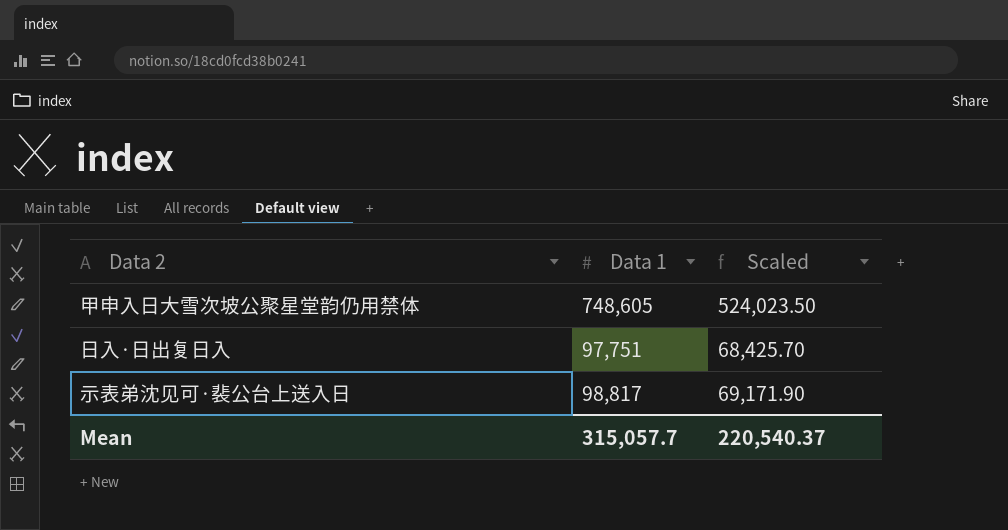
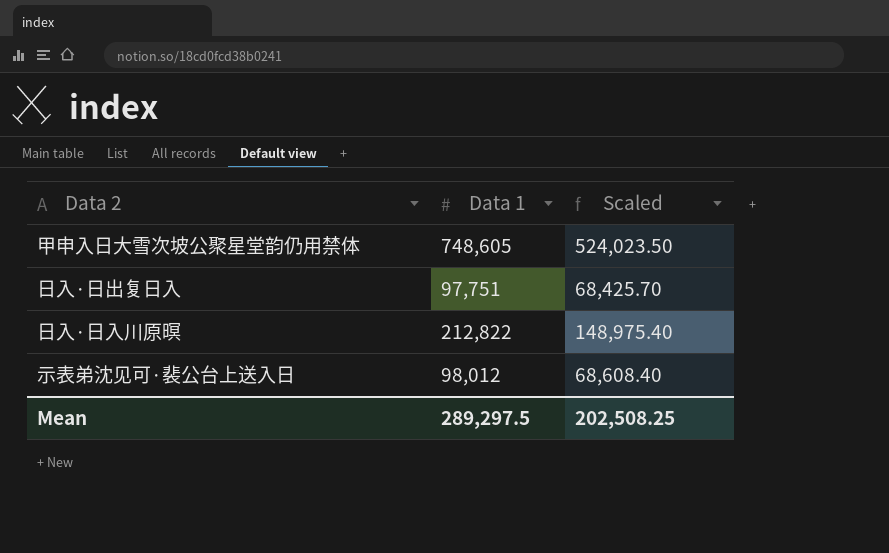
row 日入·日入川原暝: none -> 212,822 | 148,975.40
示表弟沈见可·裴公台上送入日 | Data 1: 98,817 -> 98,012
示表弟沈见可·裴公台上送入日 | Scaled: 69,171.90 -> 68,608.40
Mean | Data 1: 315,057.7 -> 289,297.5
Mean | Scaled: 220,540.37 -> 202,508.25

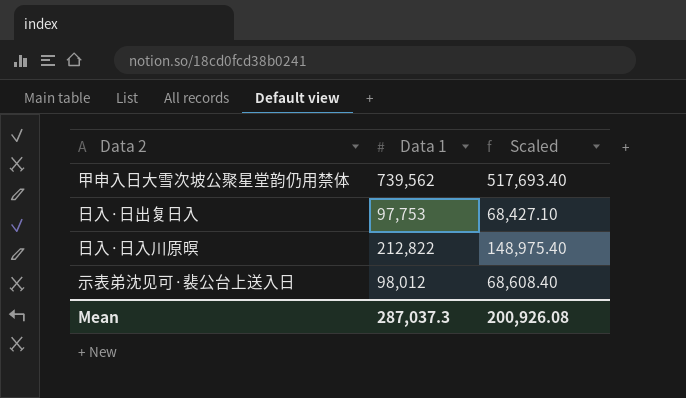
甲申入日大雪次坡公聚星堂韵仍用禁体 | Data 1: 748,605 -> 739,562
甲申入日大雪次坡公聚星堂韵仍用禁体 | Scaled: 524,023.50 -> 517,693.40
日入·日出复日入 | Data 1: 97,751 -> 97,753
日入·日出复日入 | Scaled: 68,425.70 -> 68,427.10
Mean | Data 1: 289,297.5 -> 287,037.3
Mean | Scaled: 202,508.25 -> 200,926.08

